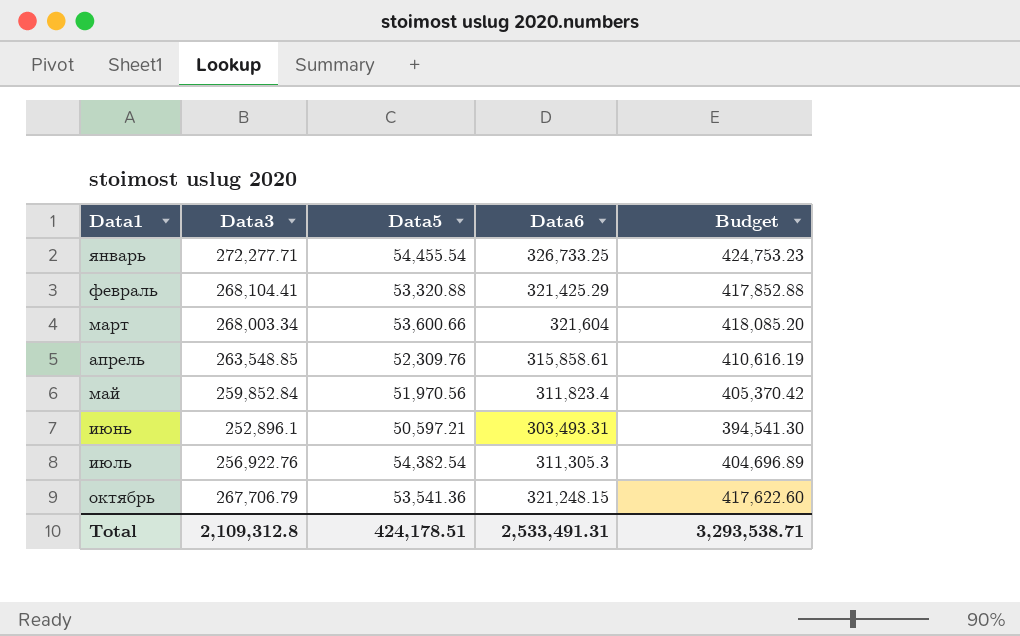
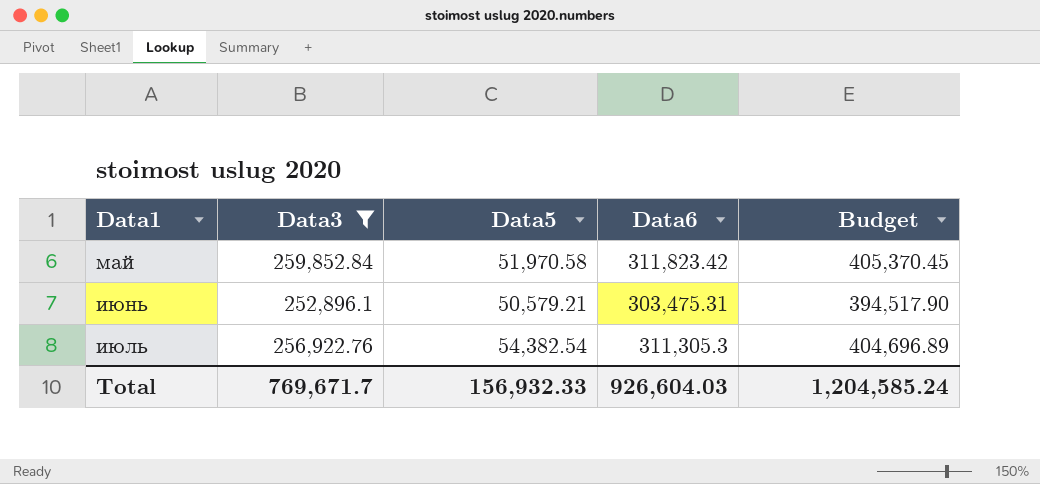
filter: none -> Data3 <= 259,852.84
май | Data5: 51,970.56 -> 51,970.58
май | Data6: 311,823.4 -> 311,823.42
май | Budget: 405,370.42 -> 405,370.45
июнь | Data5: 50,597.21 -> 50,579.21
июнь | Data6: 303,493.31 -> 303,475.31
июнь | Budget: 394,541.30 -> 394,517.90
Total | Data3: 2,109,312.8 -> 769,671.7
Total | Data5: 424,178.51 -> 156,932.33
Total | Data6: 2,533,491.31 -> 926,604.03
Total | Budget: 3,293,538.71 -> 1,204,585.24

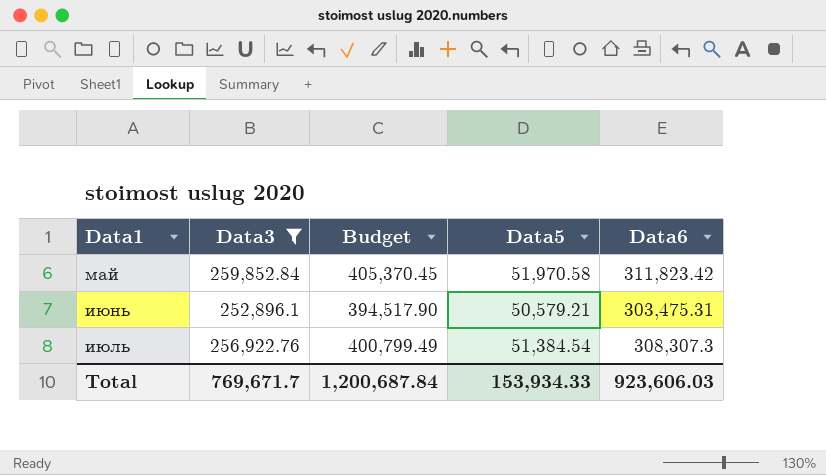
column Budget | position: 5 -> 3
июль | Budget: 404,696.89 -> 400,799.49
июль | Data5: 54,382.54 -> 51,384.54
июль | Data6: 311,305.3 -> 308,307.3
Total | Budget: 1,204,585.24 -> 1,200,687.84
Total | Data5: 156,932.33 -> 153,934.33
Total | Data6: 926,604.03 -> 923,606.03

